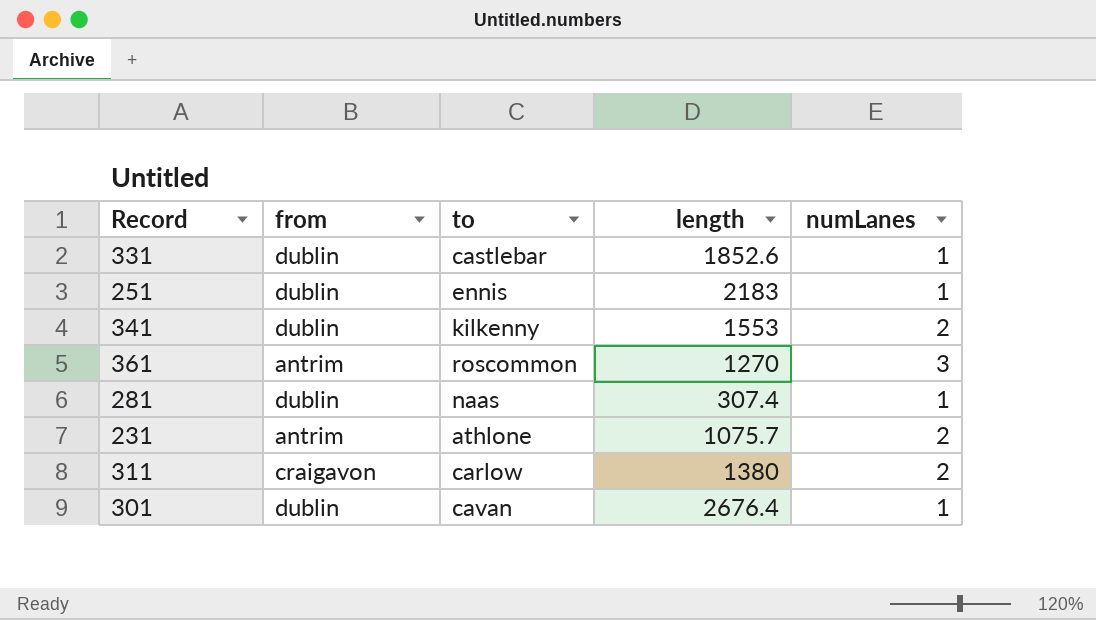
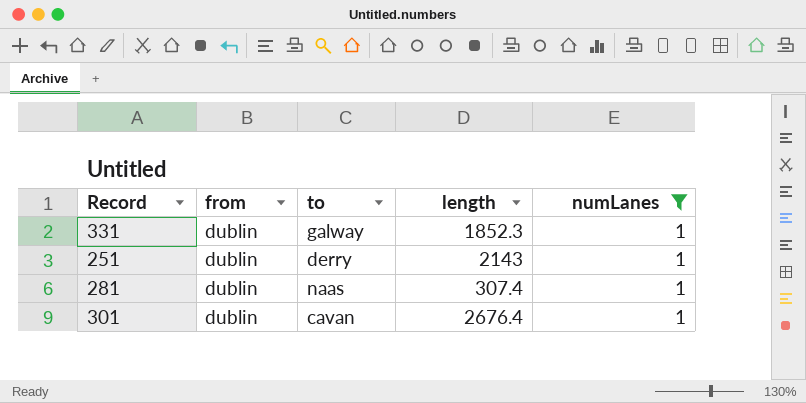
filter: none -> numLanes = 1
331 | to: castlebar -> galway
331 | length: 1852.6 -> 1852.3
251 | to: ennis -> derry
251 | length: 2183 -> 2143

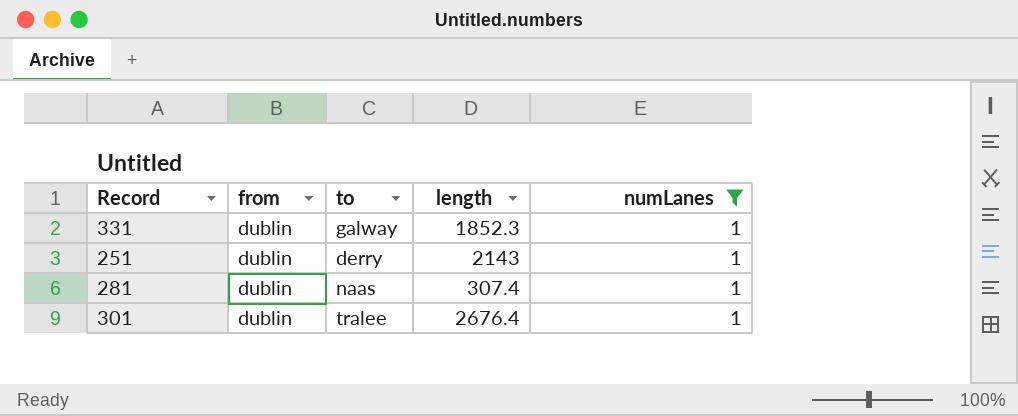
301 | to: cavan -> tralee

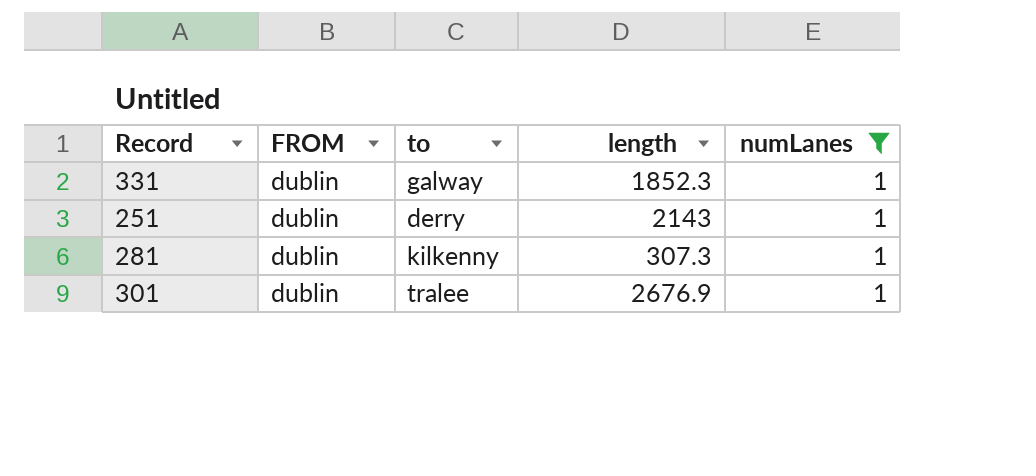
column name: from -> FROM
281 | to: naas -> kilkenny
281 | length: 307.4 -> 307.3
301 | length: 2676.4 -> 2676.9

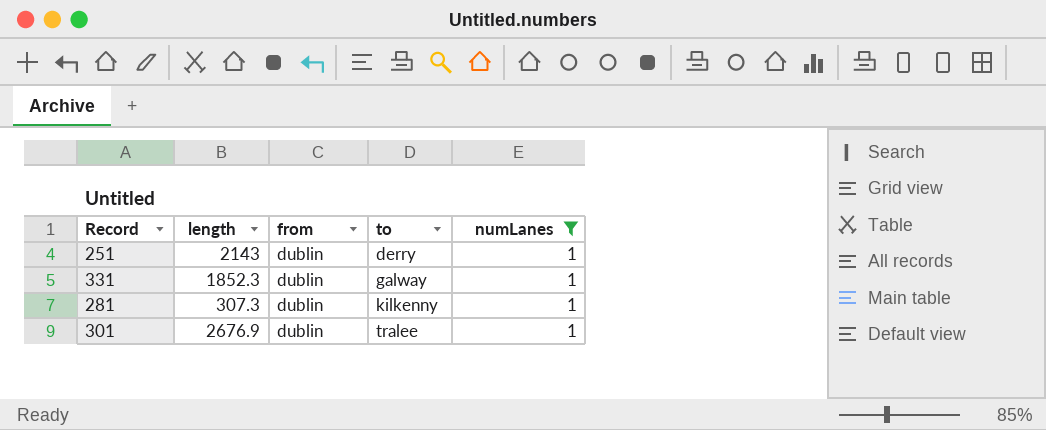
row order: none -> to ascending
column length | position: 4 -> 2
column name: FROM -> from

